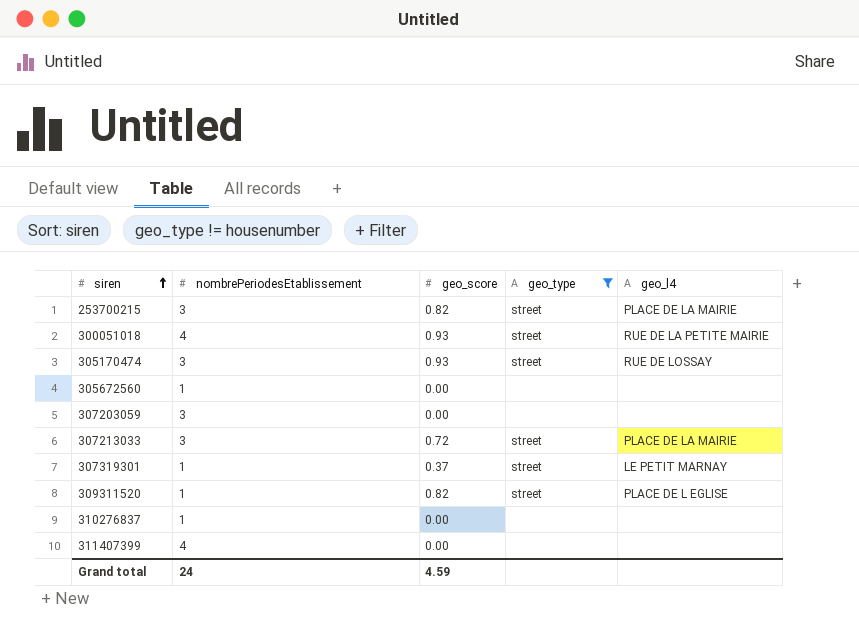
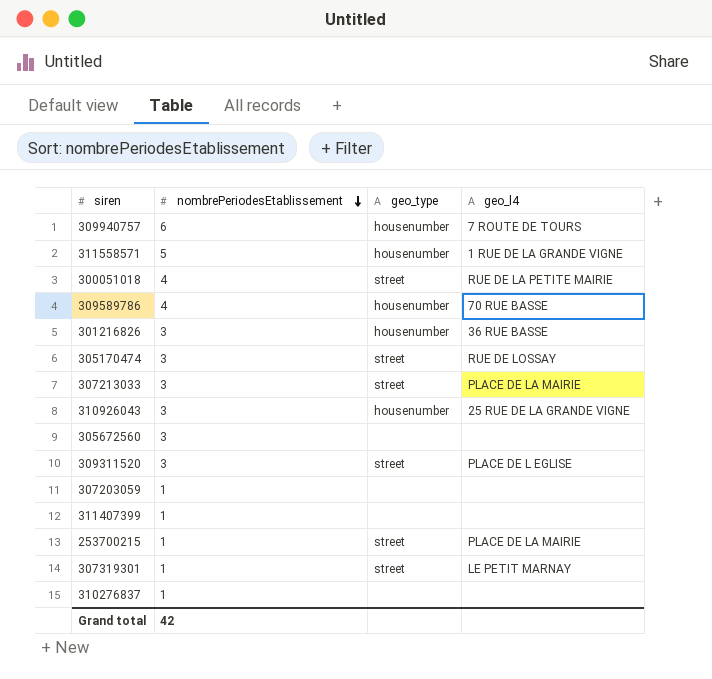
filter: geo_type != housenumber -> none
row order: siren ascending -> nombrePeriodesEtablissement descending
column geo_score | position: 3 -> none
305672560 | nombrePeriodesEtablissement: 1 -> 3
309311520 | nombrePeriodesEtablissement: 1 -> 3
307203059 | nombrePeriodesEtablissement: 3 -> 1
311407399 | nombrePeriodesEtablissement: 4 -> 1
253700215 | nombrePeriodesEtablissement: 3 -> 1
Grand total | nombrePeriodesEtablissement: 24 -> 42

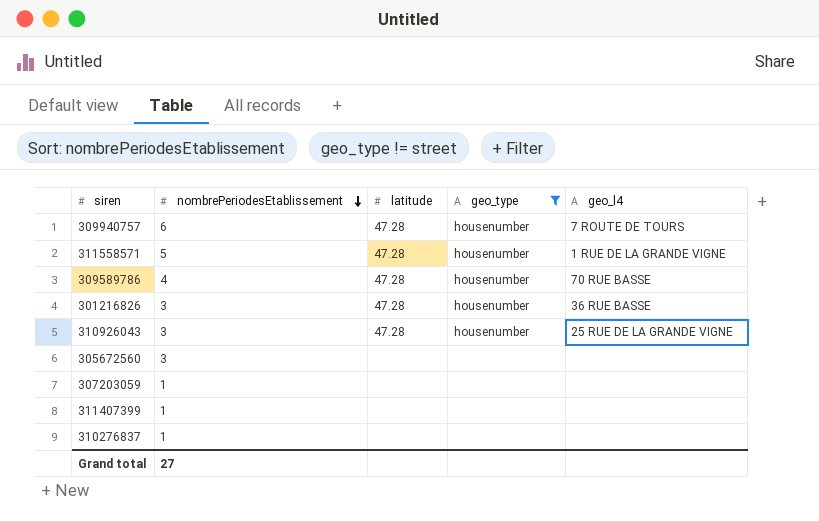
filter: none -> geo_type != street
column latitude | position: none -> 3
Grand total | nombrePeriodesEtablissement: 42 -> 27

